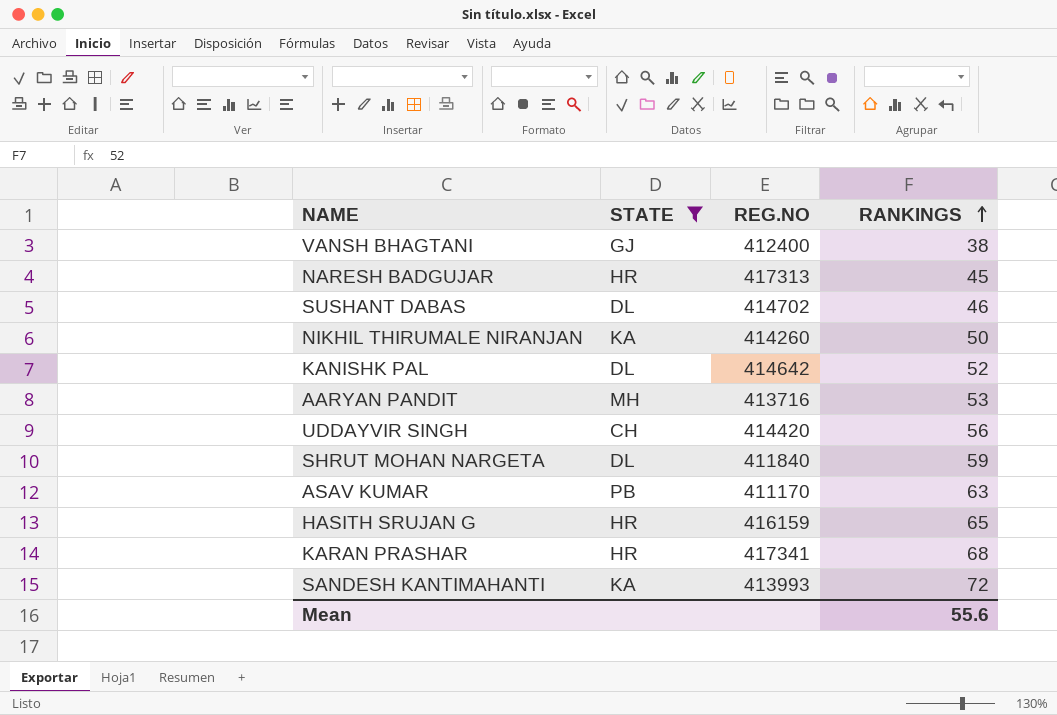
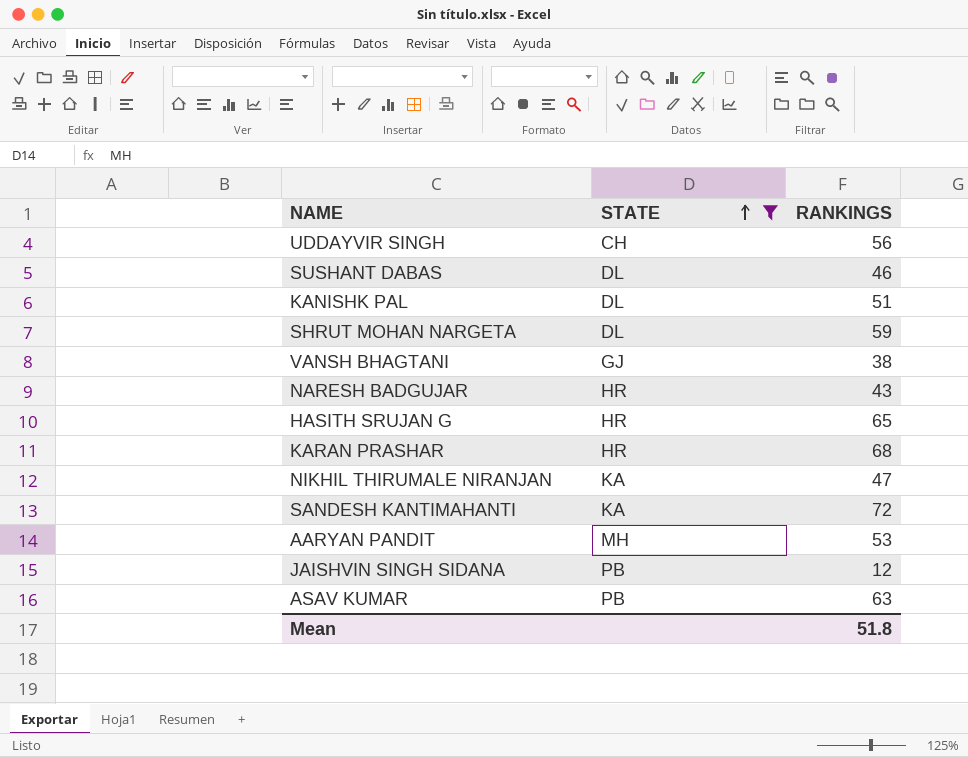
row order: RANKINGS ascending -> STATE ascending
column REG.NO | position: 3 -> none
KANISHK PAL | RANKINGS: 52 -> 51
NARESH BADGUJAR | RANKINGS: 45 -> 43
NIKHIL THIRUMALE NIRANJAN | RANKINGS: 50 -> 47
row JAISHVIN SINGH SIDANA: none -> PB | 12
Mean | RANKINGS: 55.6 -> 51.8

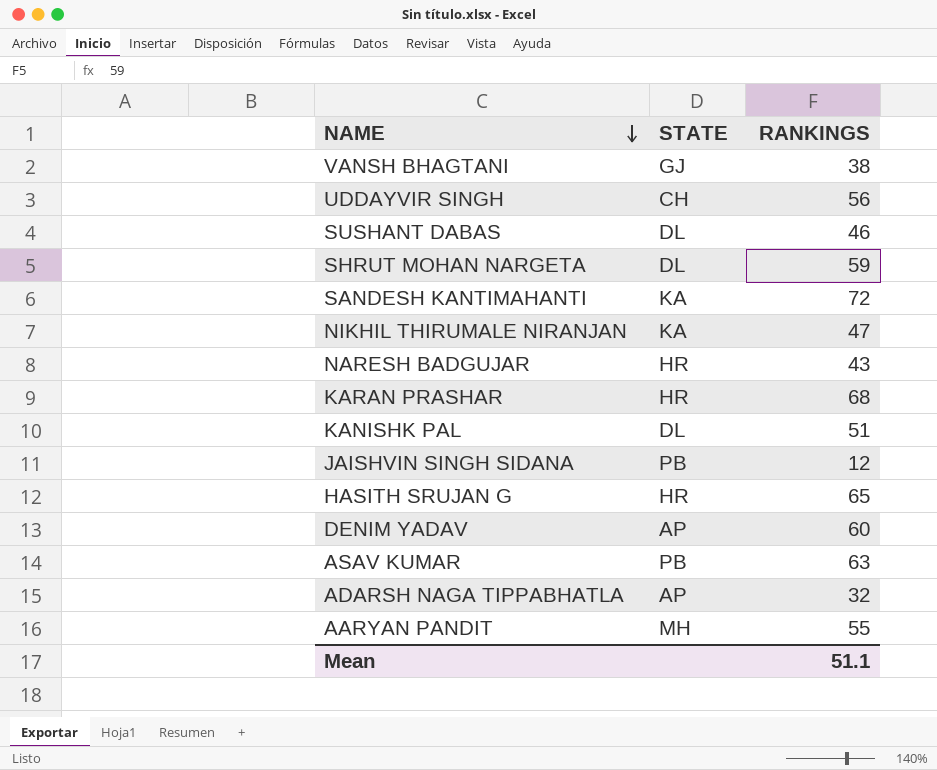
filter: STATE != AP -> none
row order: STATE ascending -> NAME descending
AARYAN PANDIT | RANKINGS: 53 -> 55
Mean | RANKINGS: 51.8 -> 51.1

